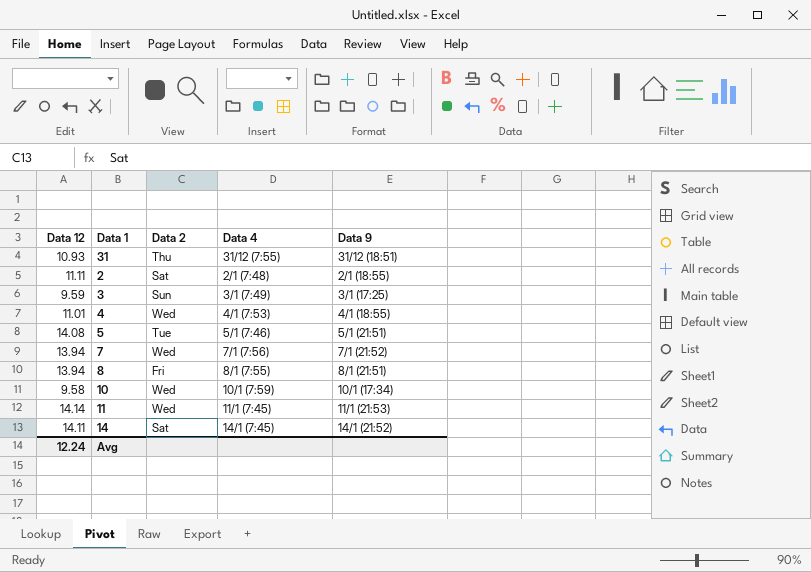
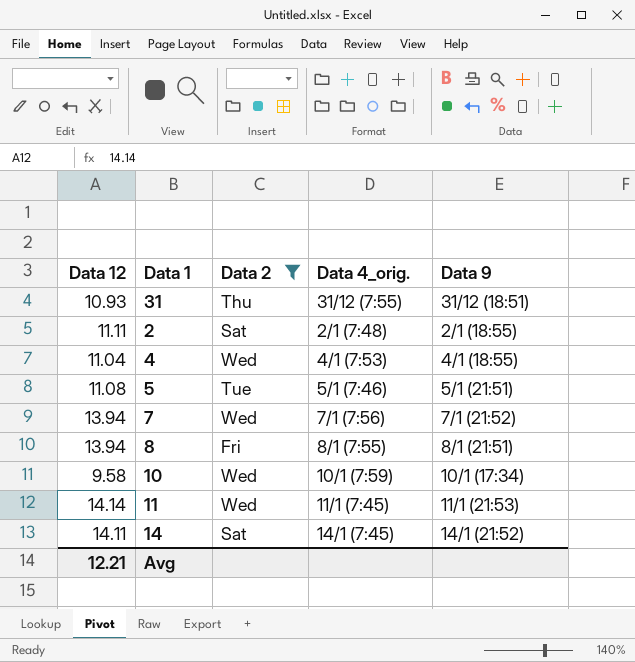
filter: none -> Data 2 != Sun
column name: Data 4 -> Data 4_orig.
4 | Data 12: 11.01 -> 11.04
5 | Data 12: 14.08 -> 11.08
Avg | Data 12: 12.24 -> 12.21

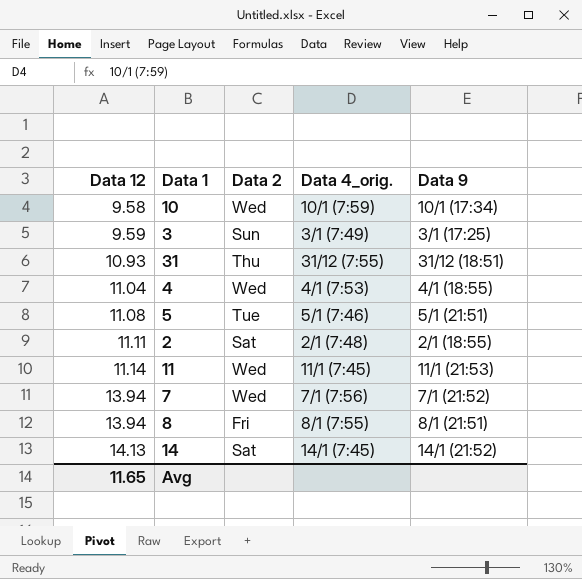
filter: Data 2 != Sun -> none
row order: none -> Data 12 ascending
11 | Data 12: 14.14 -> 11.14
14 | Data 12: 14.11 -> 14.13
Avg | Data 12: 12.21 -> 11.65

